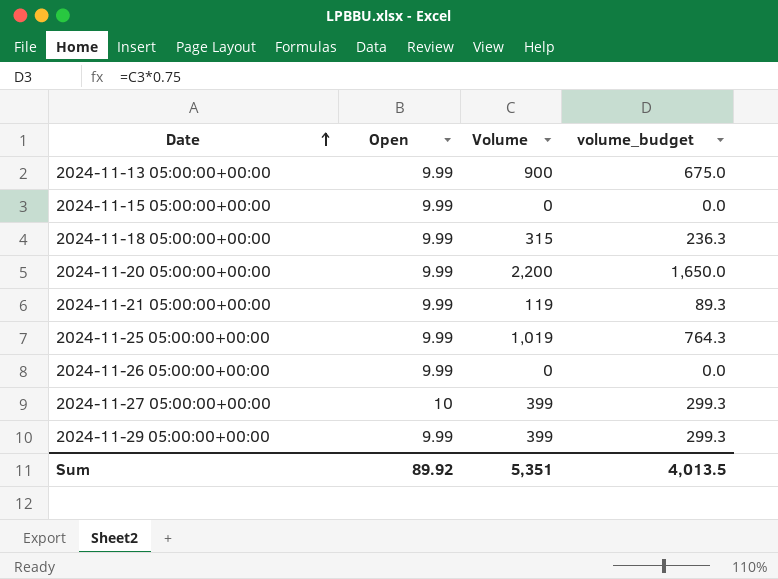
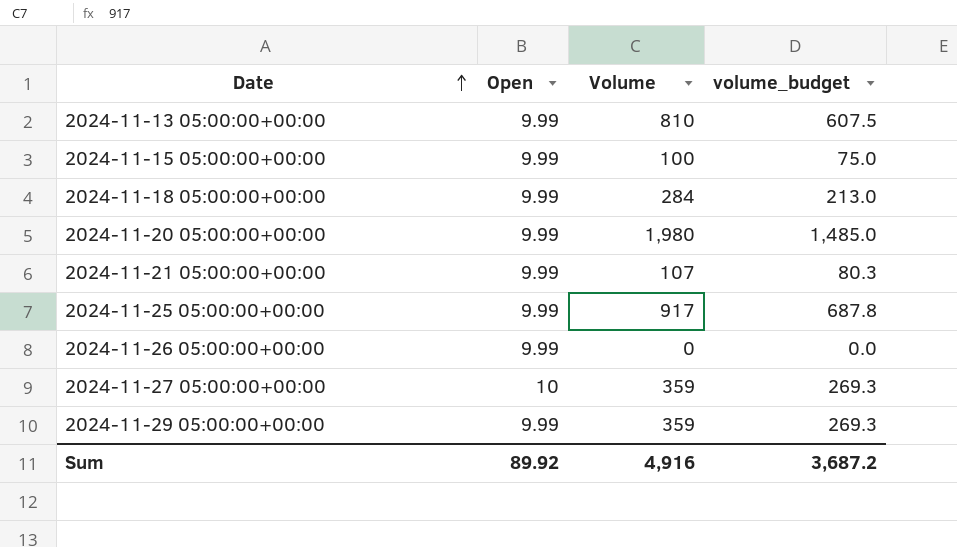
2024-11-13 05:00:00+00:00 | Volume: 900 -> 810
2024-11-13 05:00:00+00:00 | volume_budget: 675.0 -> 607.5
2024-11-15 05:00:00+00:00 | Volume: 0 -> 100
2024-11-15 05:00:00+00:00 | volume_budget: 0.0 -> 75.0
2024-11-18 05:00:00+00:00 | Volume: 315 -> 284
2024-11-18 05:00:00+00:00 | volume_budget: 236.3 -> 213.0
2024-11-20 05:00:00+00:00 | Volume: 2,200 -> 1,980
2024-11-20 05:00:00+00:00 | volume_budget: 1,650.0 -> 1,485.0
2024-11-21 05:00:00+00:00 | Volume: 119 -> 107
2024-11-21 05:00:00+00:00 | volume_budget: 89.3 -> 80.3
2024-11-25 05:00:00+00:00 | Volume: 1,019 -> 917
2024-11-25 05:00:00+00:00 | volume_budget: 764.3 -> 687.8
2024-11-27 05:00:00+00:00 | Volume: 399 -> 359
2024-11-27 05:00:00+00:00 | volume_budget: 299.3 -> 269.3
2024-11-29 05:00:00+00:00 | Volume: 399 -> 359
2024-11-29 05:00:00+00:00 | volume_budget: 299.3 -> 269.3
Sum | Volume: 5,351 -> 4,916
Sum | volume_budget: 4,013.5 -> 3,687.2

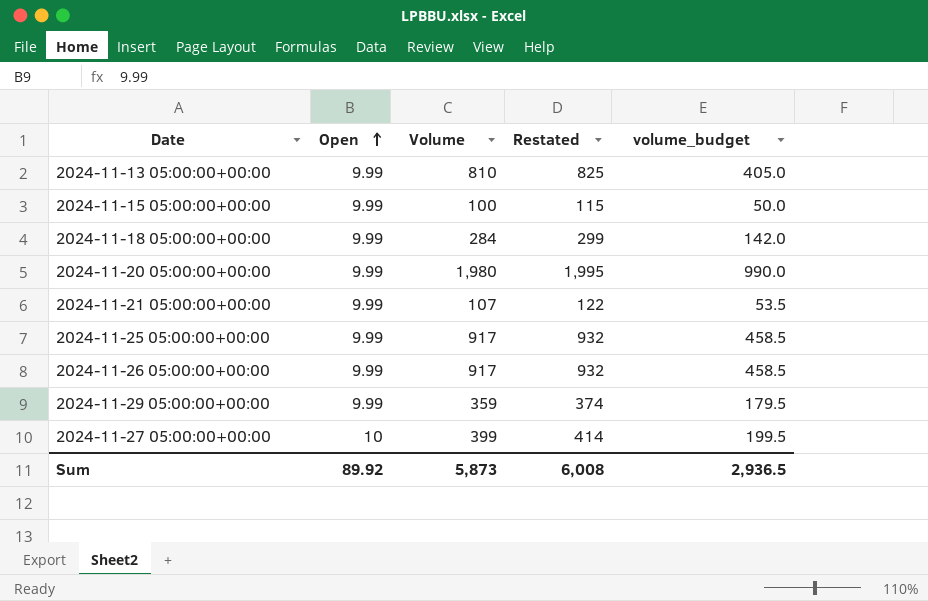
row order: Date ascending -> Open ascending
column Restated | formula: none -> [Volume] + 15
column volume_budget | formula: [Volume] * 0.75 -> [Volume] * 0.5
2024-11-26 05:00:00+00:00 | Volume: 0 -> 917
2024-11-27 05:00:00+00:00 | Volume: 359 -> 399
Sum | Volume: 4,916 -> 5,873
Sum | volume_budget: 3,687.2 -> 2,936.5

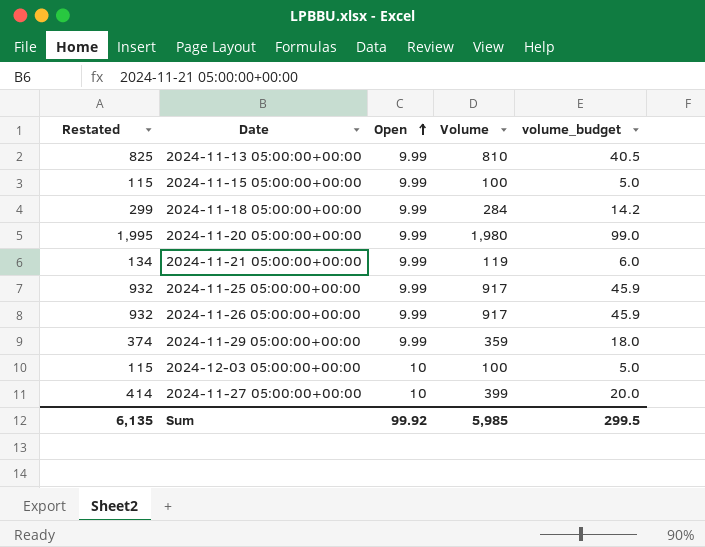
column Restated | position: 4 -> 1
column volume_budget | formula: [Volume] * 0.5 -> [Volume] * 0.05
2024-11-21 05:00:00+00:00 | Restated: 122 -> 134
2024-11-21 05:00:00+00:00 | Volume: 107 -> 119
row 2024-12-03 05:00:00+00:00: none -> 115 | 10 | 100 | 5.0
Sum | Restated: 6,008 -> 6,135
Sum | Open: 89.92 -> 99.92
Sum | Volume: 5,873 -> 5,985
Sum | volume_budget: 2,936.5 -> 299.5

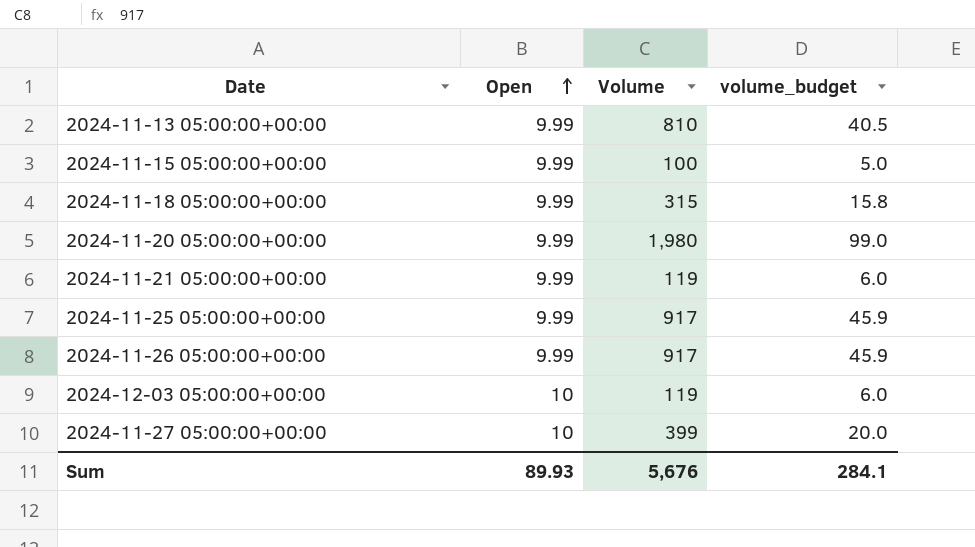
column Restated | formula: [Volume] + 15 -> none
row 2024-11-29 05:00:00+00:00: 374 | 9.99 | 359 | 18.0 -> none
2024-11-18 05:00:00+00:00 | Volume: 284 -> 315
2024-11-18 05:00:00+00:00 | volume_budget: 14.2 -> 15.8
2024-12-03 05:00:00+00:00 | Volume: 100 -> 119
2024-12-03 05:00:00+00:00 | volume_budget: 5.0 -> 6.0
Sum | Open: 99.92 -> 89.93
Sum | Volume: 5,985 -> 5,676
Sum | volume_budget: 299.5 -> 284.1

